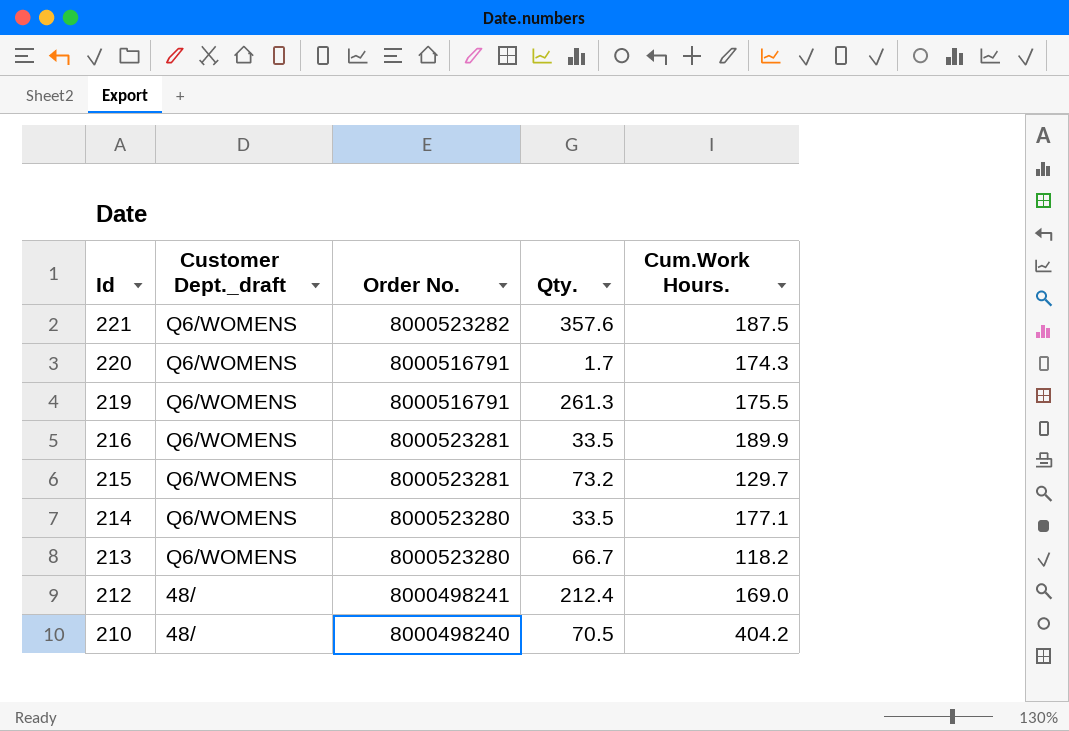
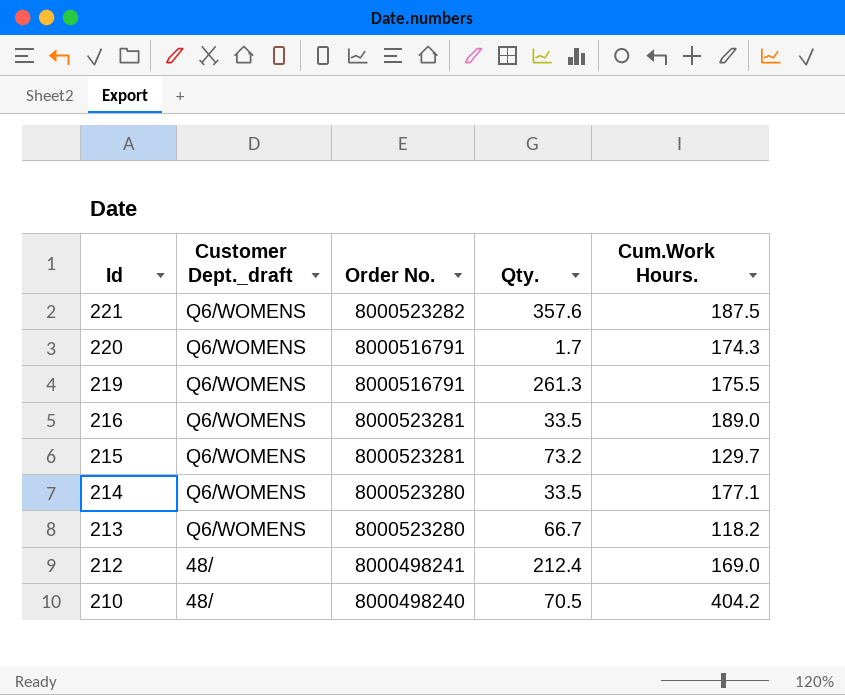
216 | Cum.Work Hours.: 189.9 -> 189.0

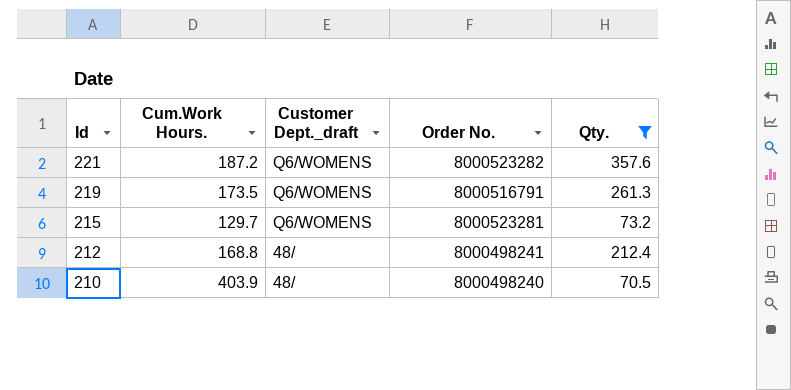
filter: none -> Qty. >= 70.5
column Cum.Work Hours. | position: 5 -> 2
221 | Cum.Work Hours.: 187.5 -> 187.2
219 | Cum.Work Hours.: 175.5 -> 173.5
212 | Cum.Work Hours.: 169.0 -> 168.8
210 | Cum.Work Hours.: 404.2 -> 403.9

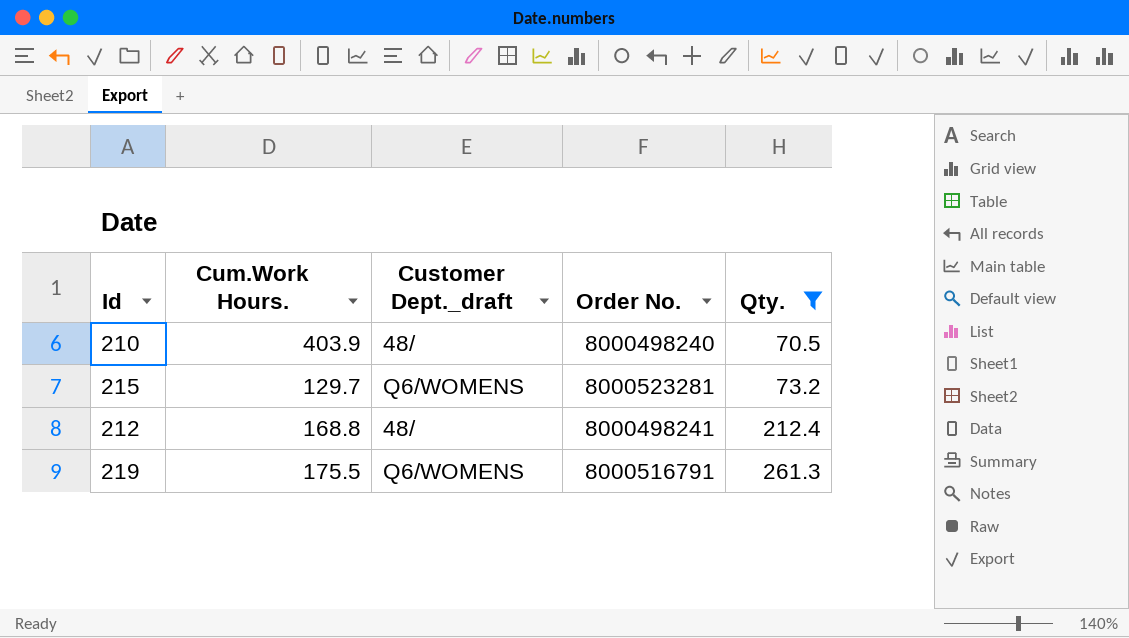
row order: Id descending -> Qty. ascending
row 221: 187.2 | Q6/WOMENS | 8000523282 | 357.6 -> none
219 | Cum.Work Hours.: 173.5 -> 175.5

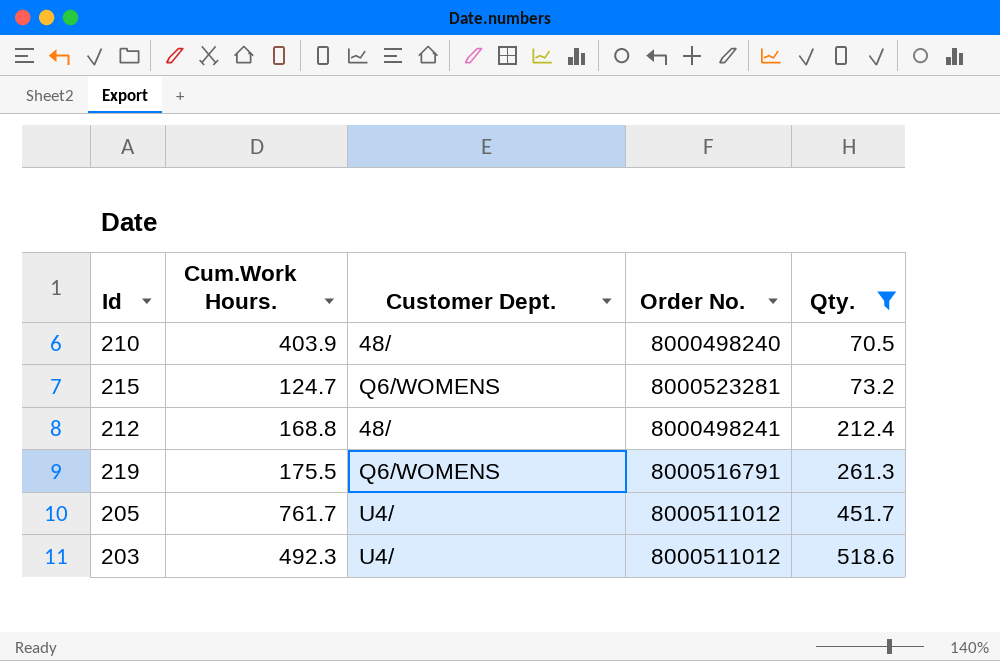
column name: Customer Dept._draft -> Customer Dept.
215 | Cum.Work Hours.: 129.7 -> 124.7
row 205: none -> 761.7 | U4/ | 8000511012 | 451.7
row 203: none -> 492.3 | U4/ | 8000511012 | 518.6

